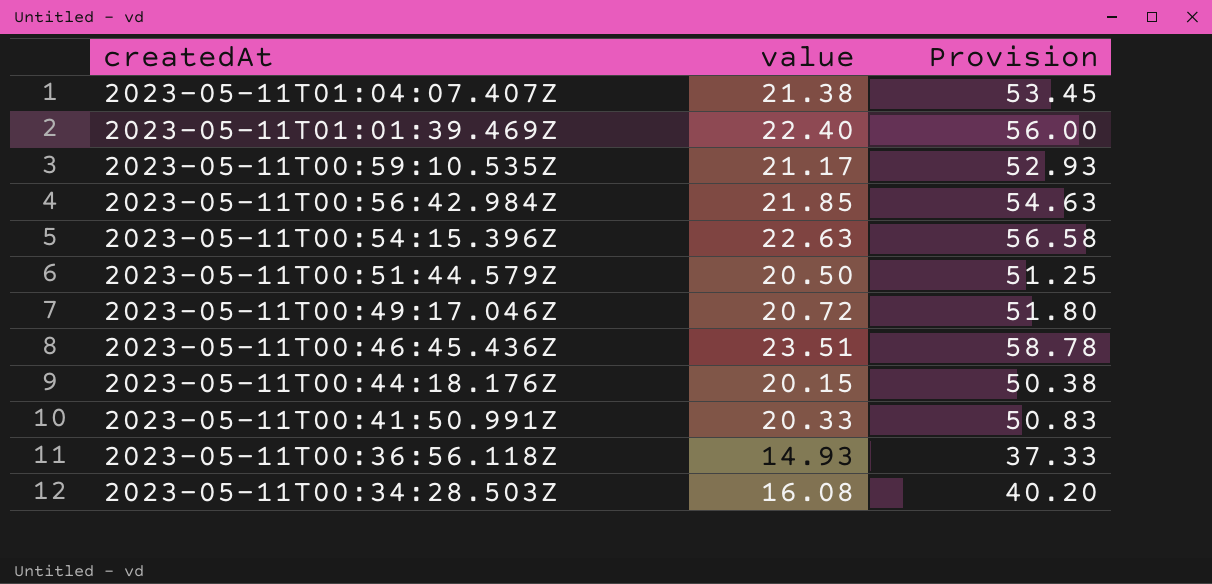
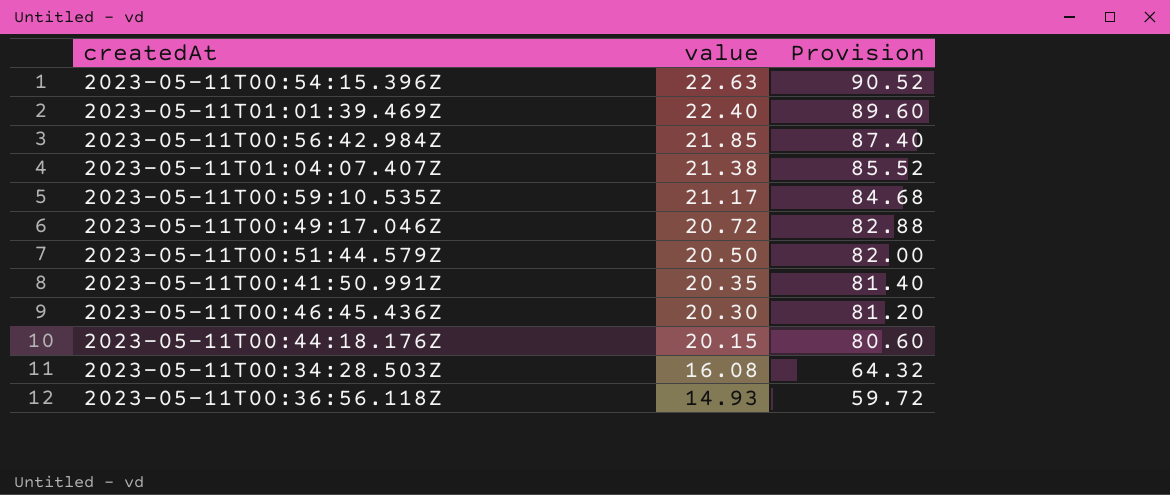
row order: createdAt descending -> value descending
column Provision | formula: [value] * 2.5 -> [value] * 4
2023-05-11T00:41:50.991Z | value: 20.33 -> 20.35
2023-05-11T00:46:45.436Z | value: 23.51 -> 20.30

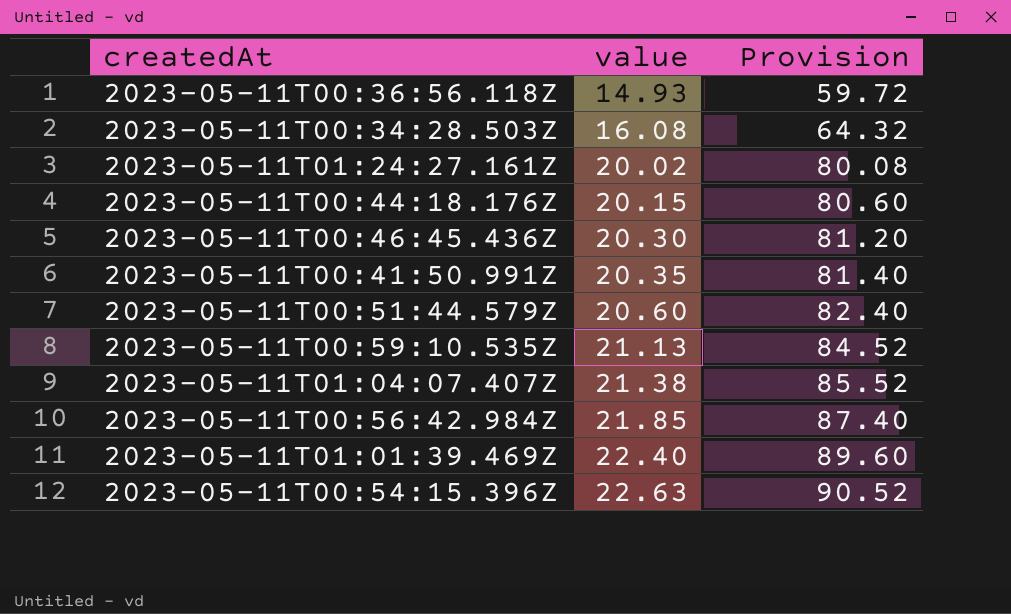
row order: value descending -> value ascending
row 2023-05-11T00:49:17.046Z: 20.72 | 82.88 -> none
row 2023-05-11T01:24:27.161Z: none -> 20.02 | 80.08
2023-05-11T00:51:44.579Z | value: 20.50 -> 20.60
2023-05-11T00:51:44.579Z | Provision: 82.00 -> 82.40
2023-05-11T00:59:10.535Z | value: 21.17 -> 21.13
2023-05-11T00:59:10.535Z | Provision: 84.68 -> 84.52

